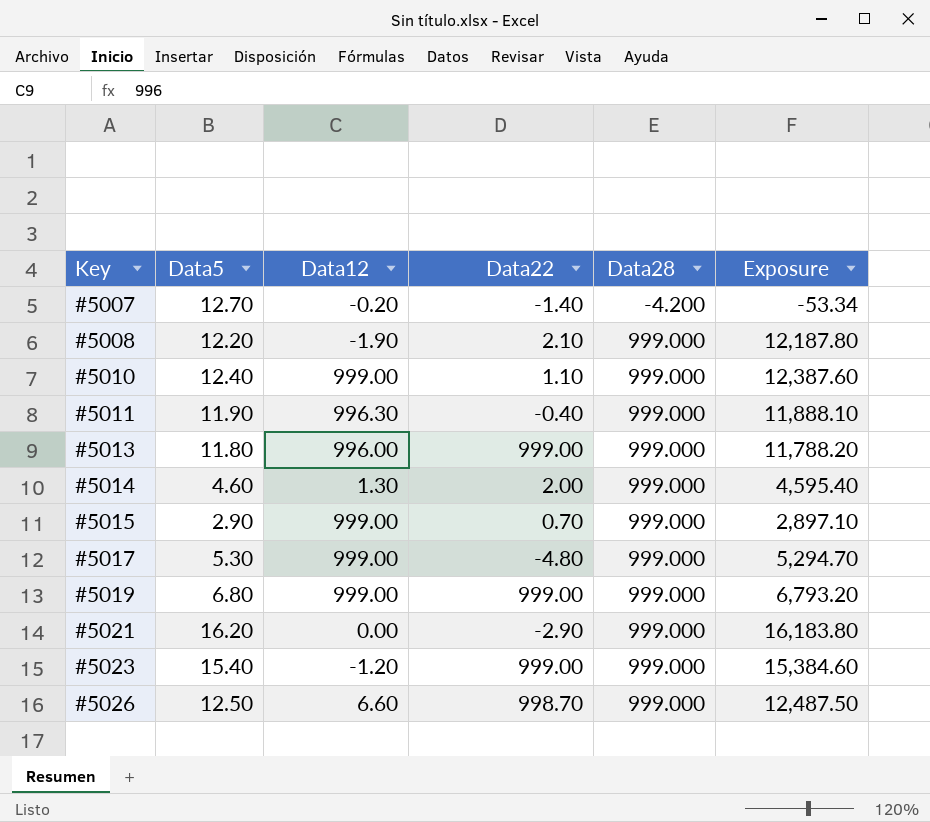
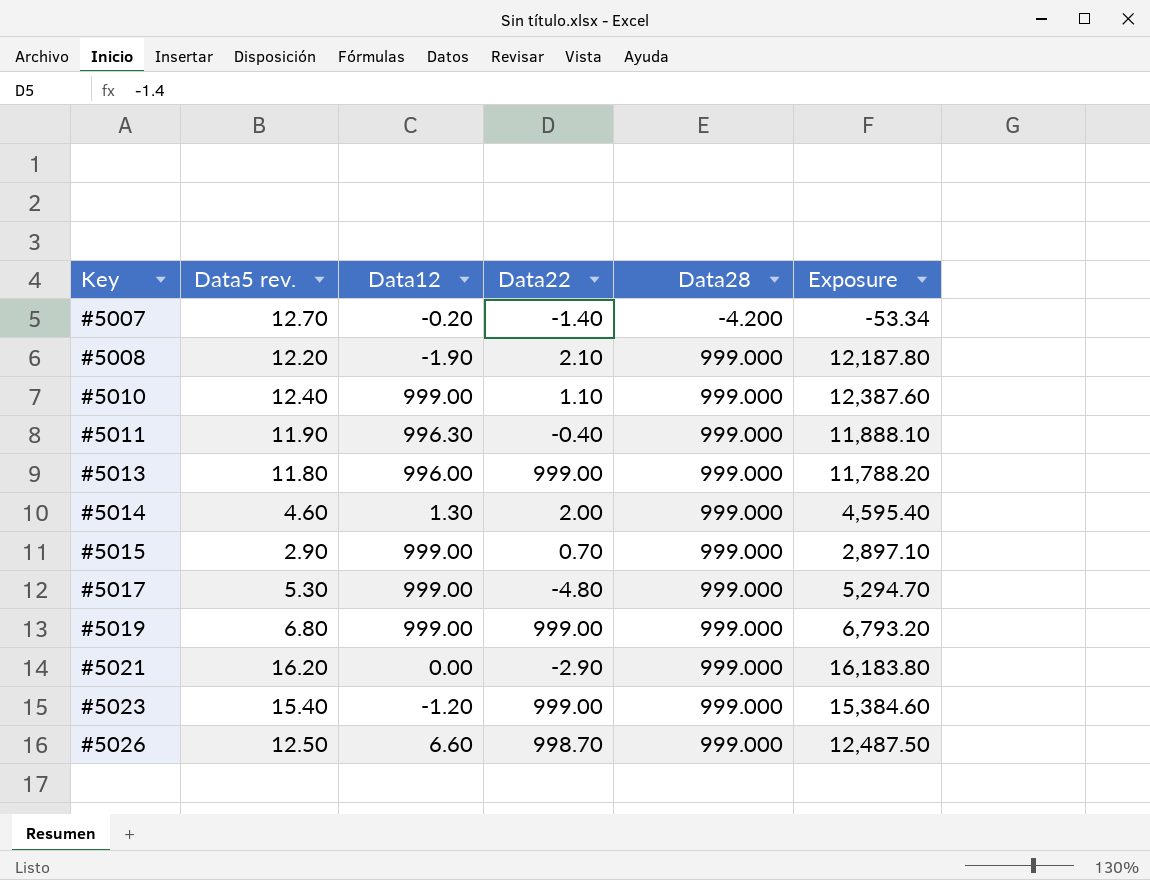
column name: Data5 -> Data5 rev.

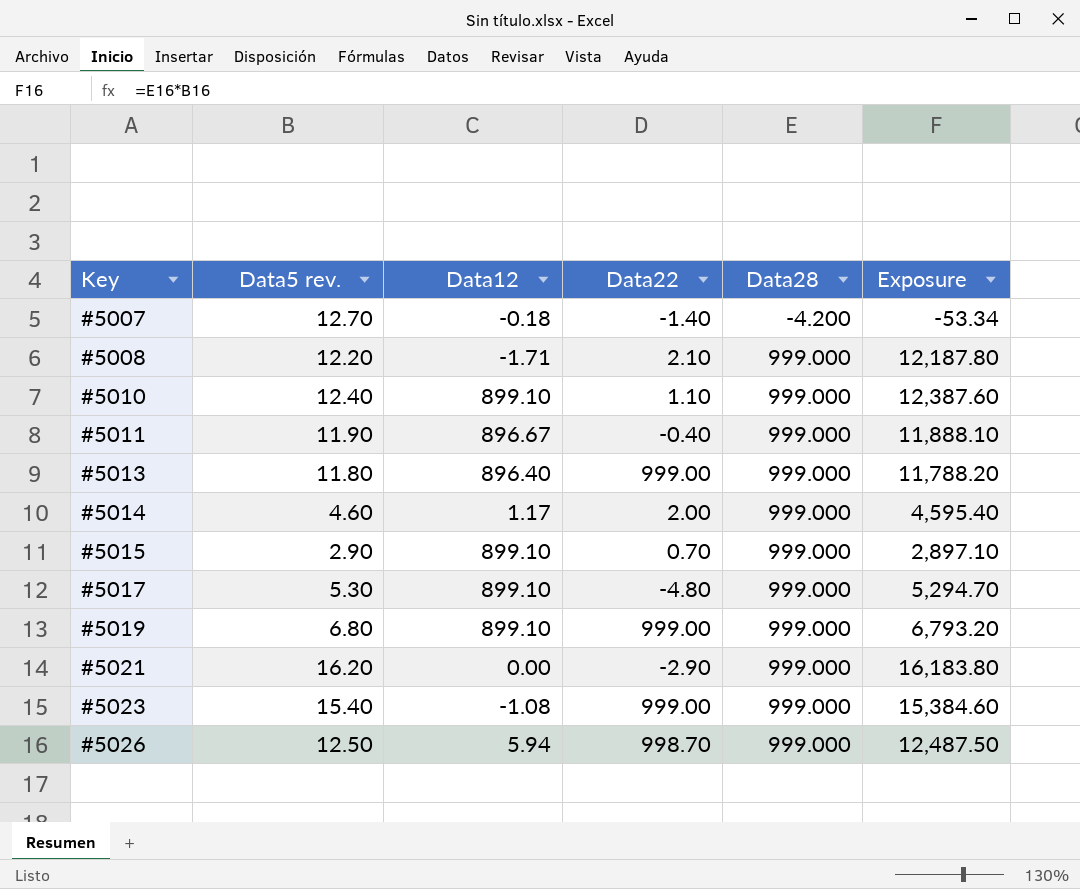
#5007 | Data12: -0.20 -> -0.18
#5008 | Data12: -1.90 -> -1.71
#5010 | Data12: 999.00 -> 899.10
#5011 | Data12: 996.30 -> 896.67
#5013 | Data12: 996.00 -> 896.40
#5014 | Data12: 1.30 -> 1.17
#5015 | Data12: 999.00 -> 899.10
#5017 | Data12: 999.00 -> 899.10
#5019 | Data12: 999.00 -> 899.10
#5023 | Data12: -1.20 -> -1.08
#5026 | Data12: 6.60 -> 5.94

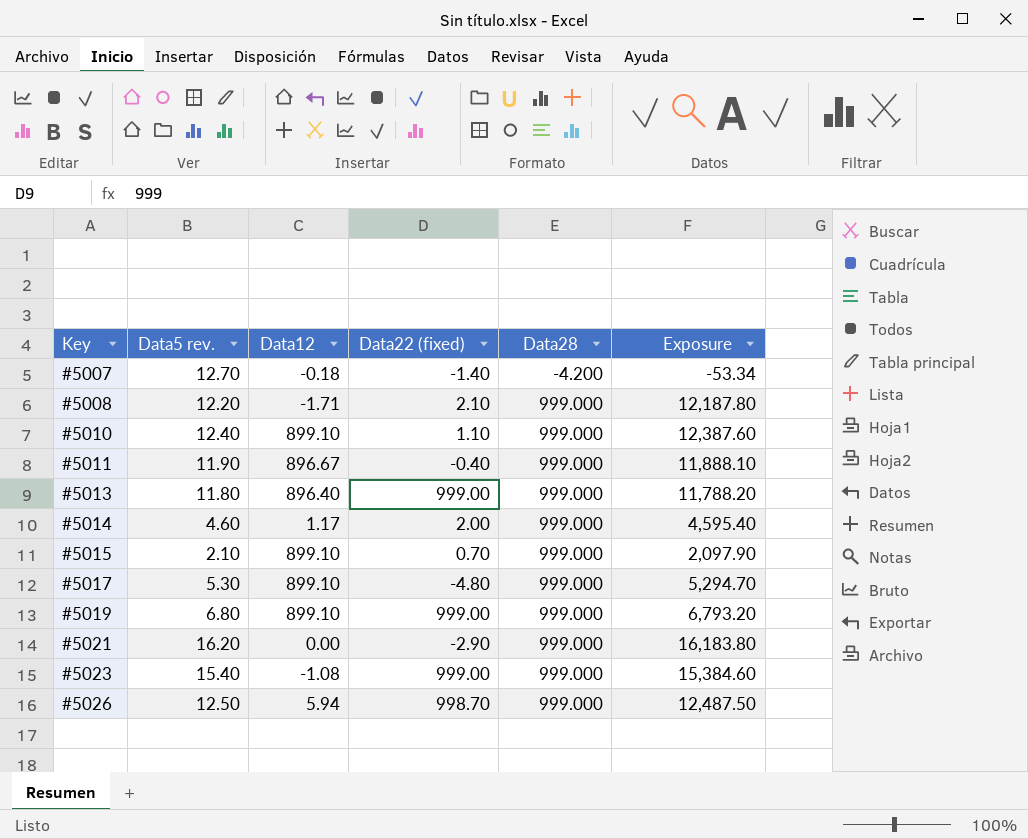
column name: Data22 -> Data22 (fixed)
#5015 | Data5 rev.: 2.90 -> 2.10
#5015 | Exposure: 2,897.10 -> 2,097.90

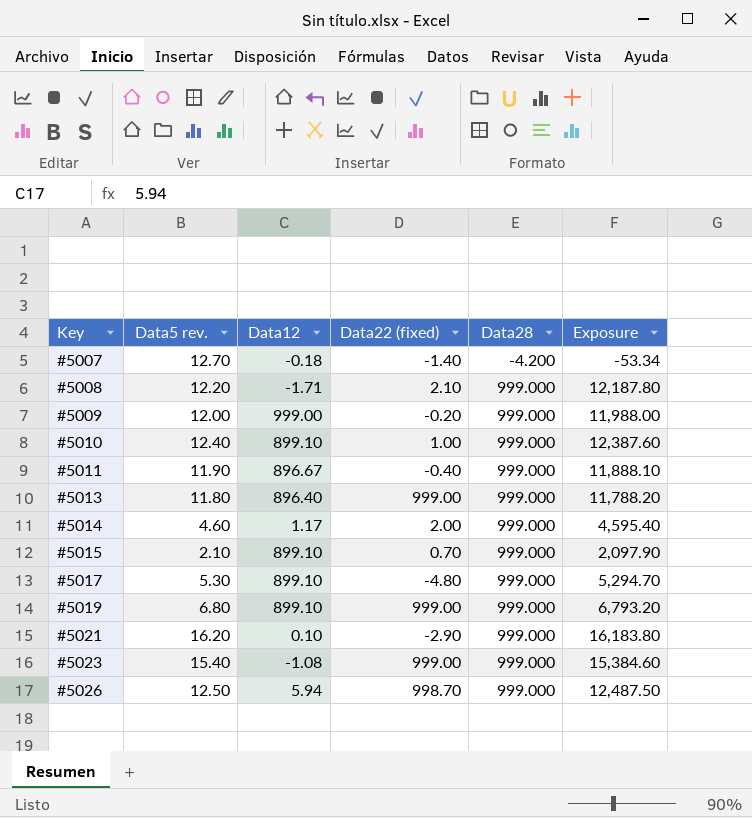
row #5009: none -> 12.00 | 999.00 | -0.20 | 999.000 | 11,988.00
#5010 | Data22 (fixed): 1.10 -> 1.00
#5021 | Data12: 0.00 -> 0.10

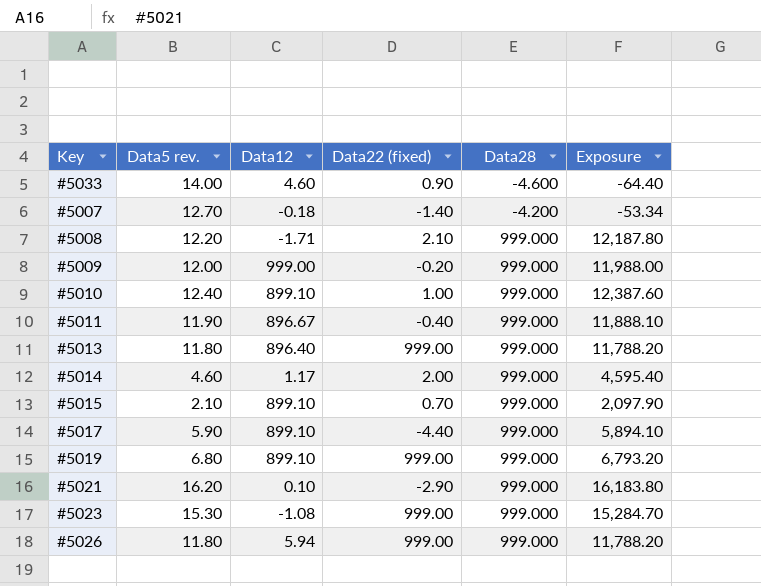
row #5033: none -> 14.00 | 4.60 | 0.90 | -4.600 | -64.40
#5017 | Data5 rev.: 5.30 -> 5.90
#5017 | Data22 (fixed): -4.80 -> -4.40
#5017 | Exposure: 5,294.70 -> 5,894.10
#5023 | Data5 rev.: 15.40 -> 15.30
#5023 | Exposure: 15,384.60 -> 15,284.70
#5026 | Data5 rev.: 12.50 -> 11.80
#5026 | Data22 (fixed): 998.70 -> 999.00
#5026 | Exposure: 12,487.50 -> 11,788.20

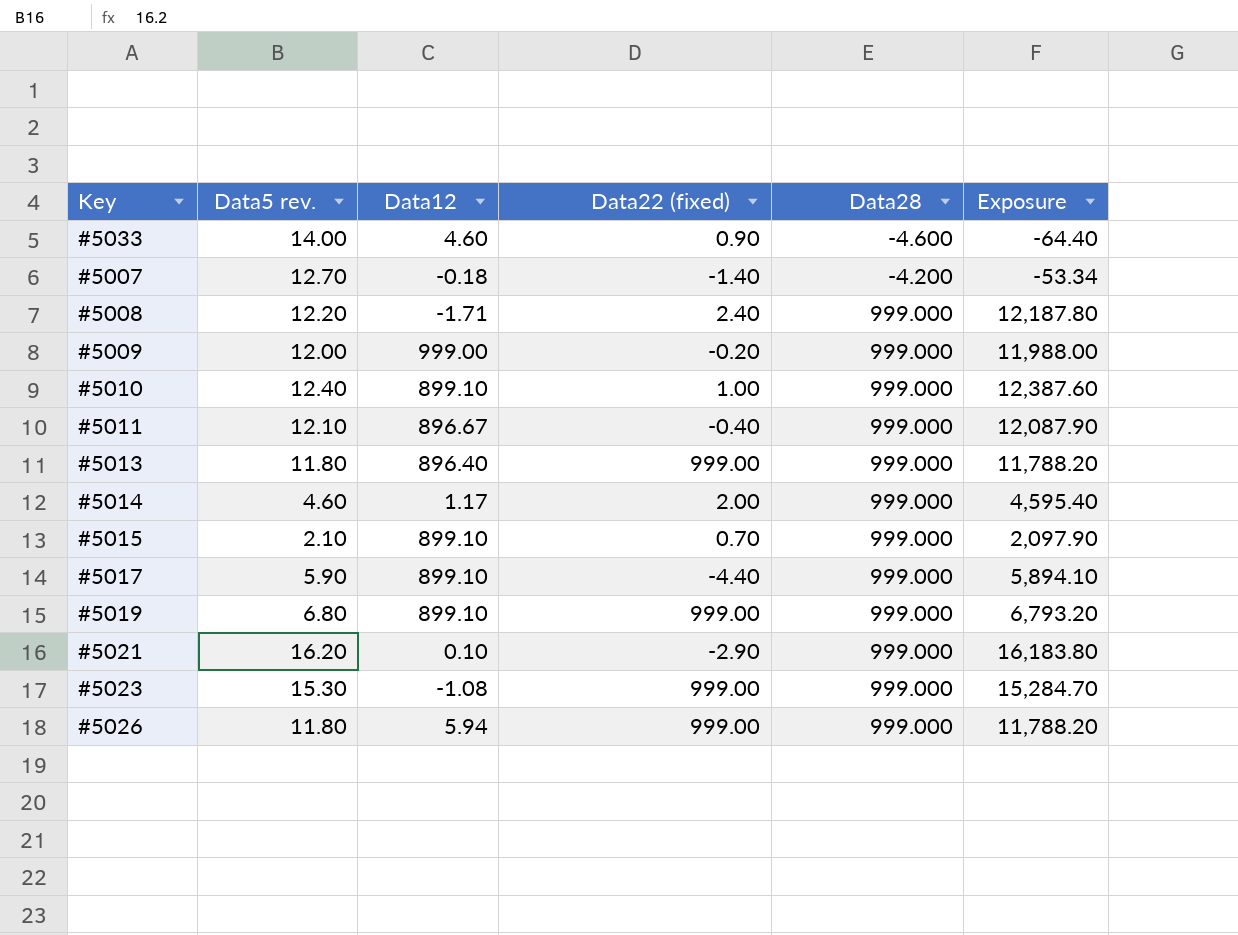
#5008 | Data22 (fixed): 2.10 -> 2.40
#5011 | Data5 rev.: 11.90 -> 12.10
#5011 | Exposure: 11,888.10 -> 12,087.90

